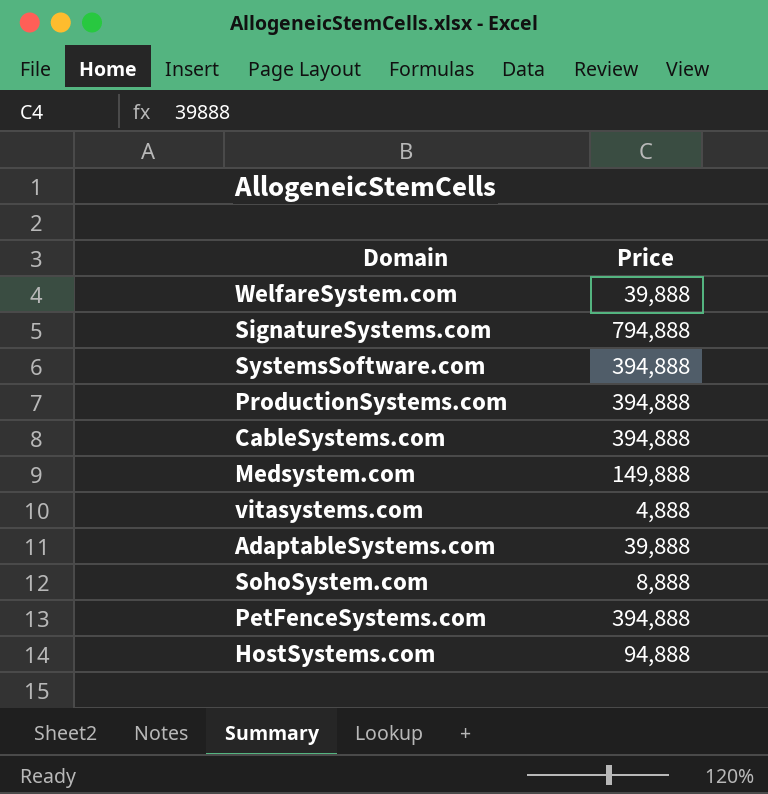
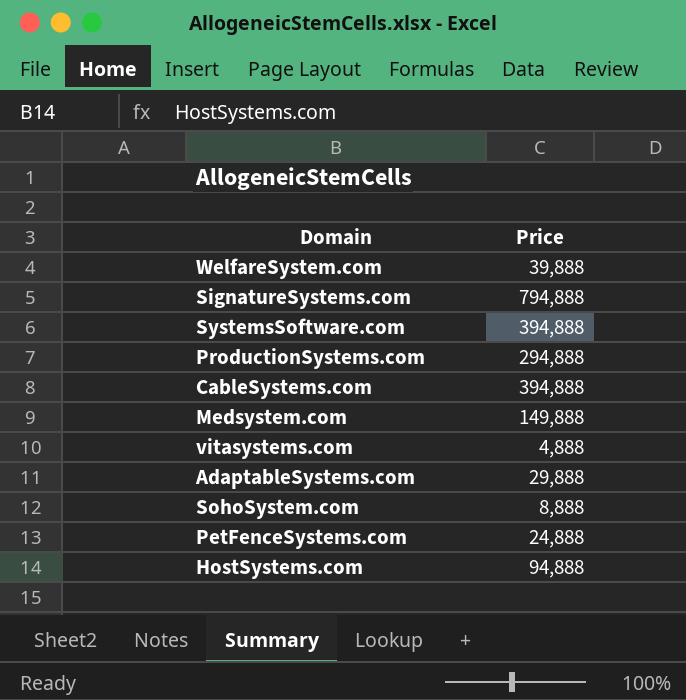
ProductionSystems.com | Price: 394,888 -> 294,888
AdaptableSystems.com | Price: 39,888 -> 29,888
PetFenceSystems.com | Price: 394,888 -> 24,888

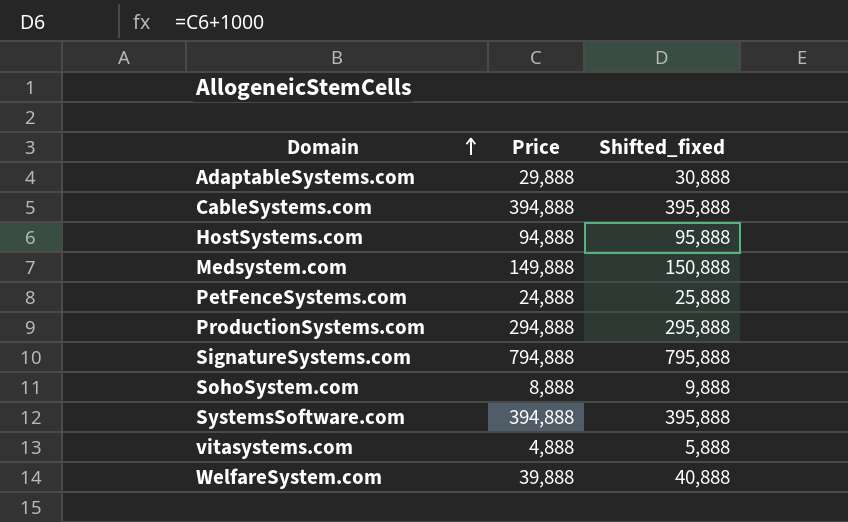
row order: none -> Domain ascending
column Shifted_fixed | formula: none -> [Price] + 1000

